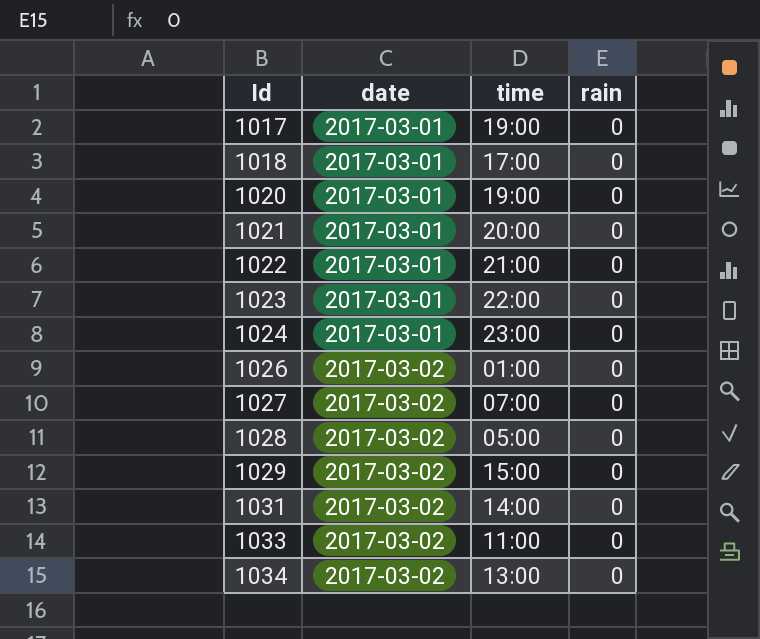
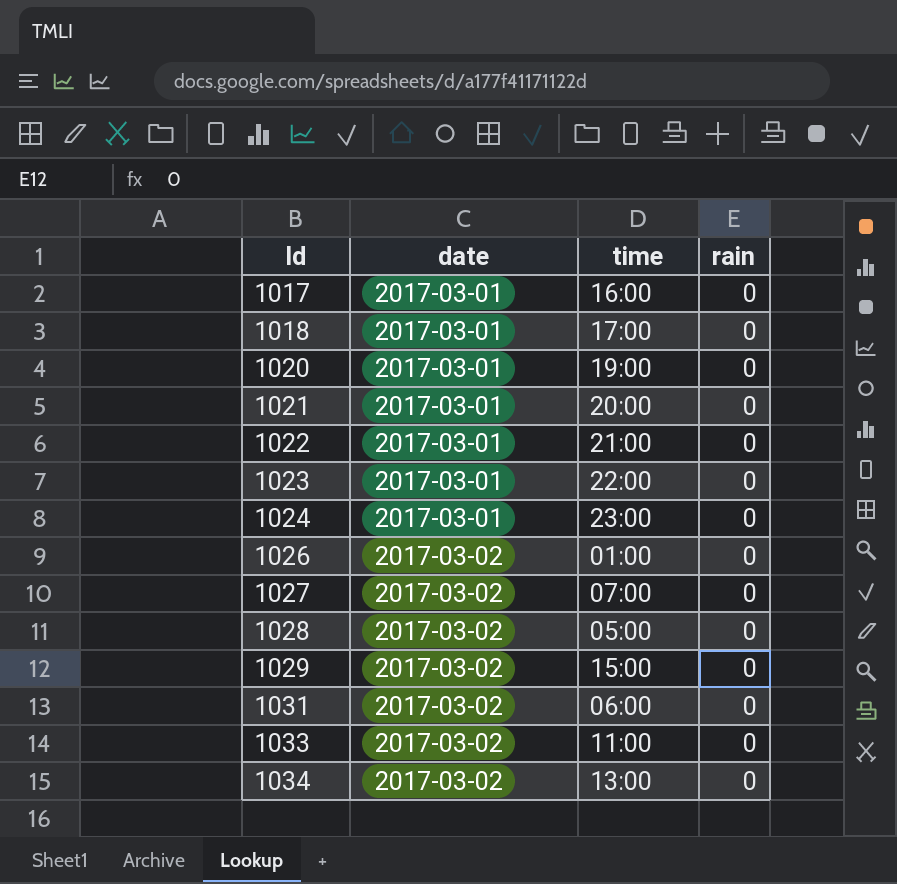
1017 | time: 19:00 -> 16:00
1031 | time: 14:00 -> 06:00

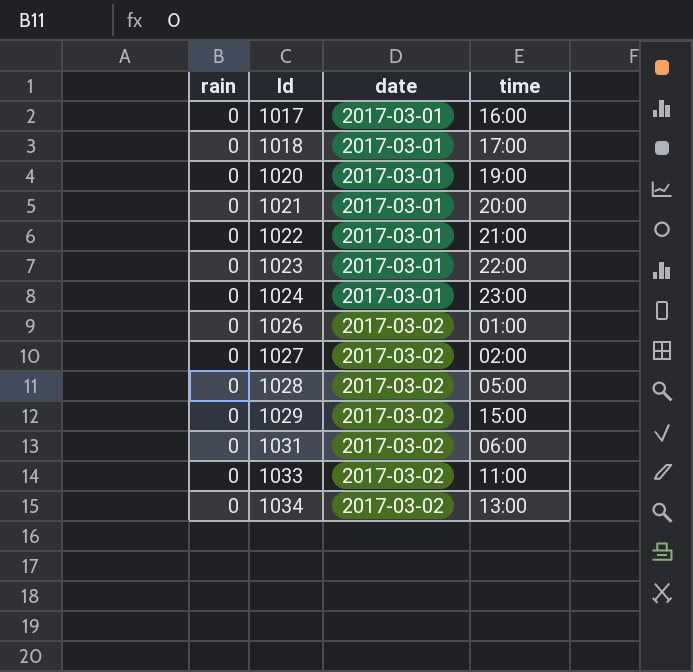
column rain | position: 4 -> 1
1027 | time: 07:00 -> 02:00

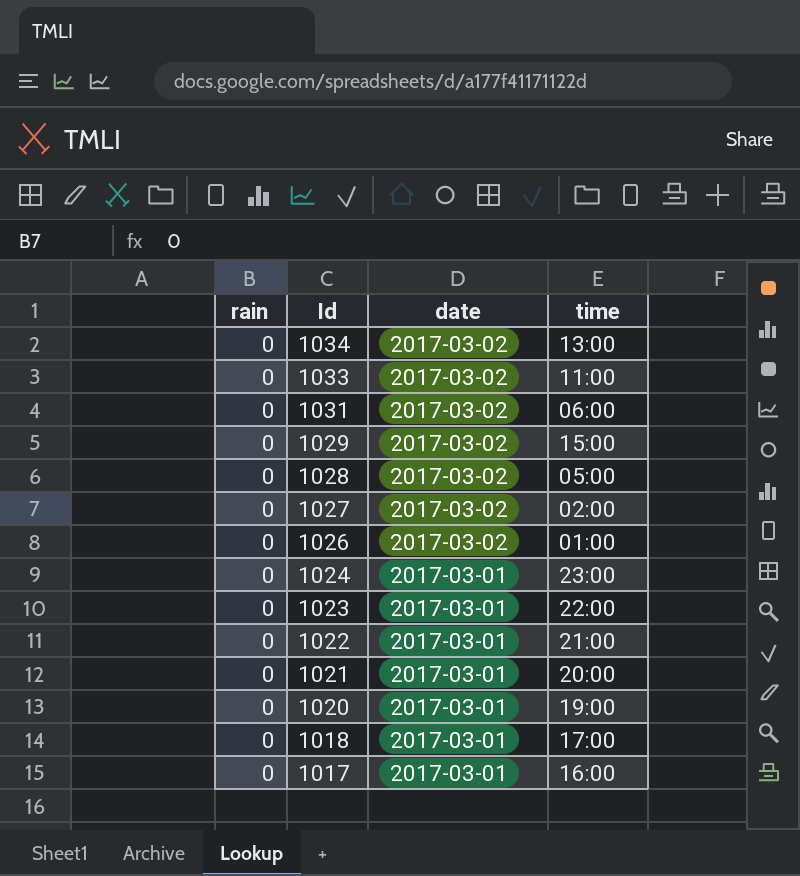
row order: Id ascending -> Id descending

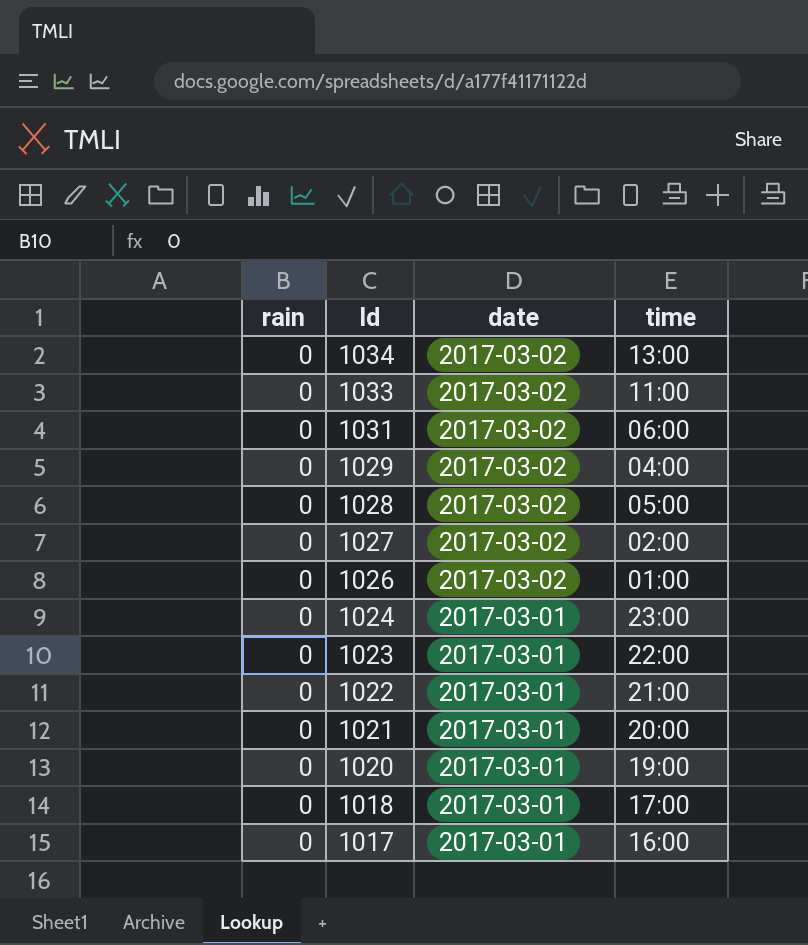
1029 | time: 15:00 -> 04:00

